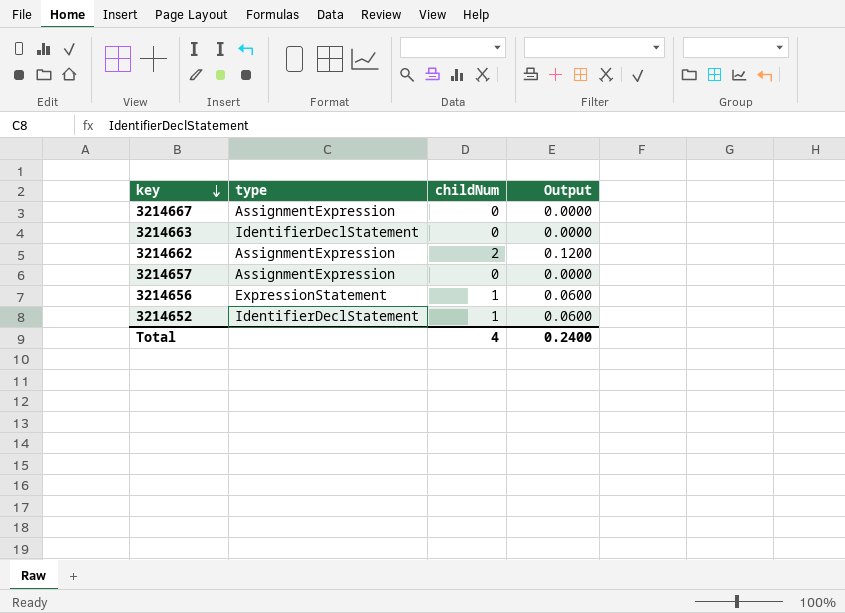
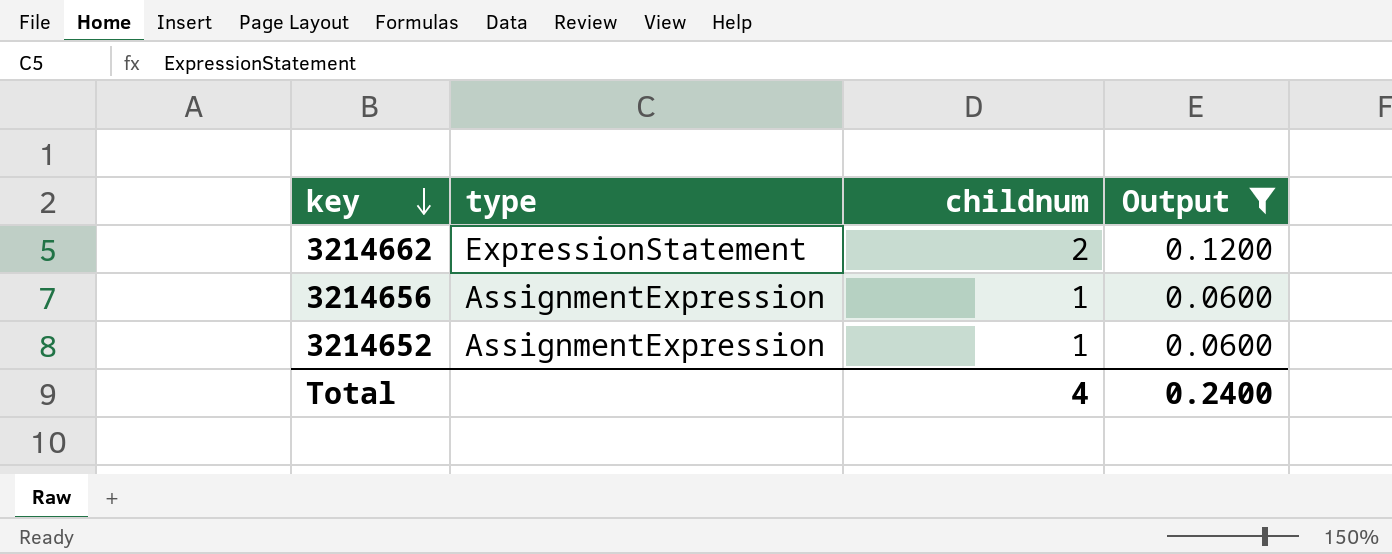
filter: none -> Output != 0.0000
column name: childNum -> childnum
3214662 | type: AssignmentExpression -> ExpressionStatement
3214656 | type: ExpressionStatement -> AssignmentExpression
3214652 | type: IdentifierDeclStatement -> AssignmentExpression

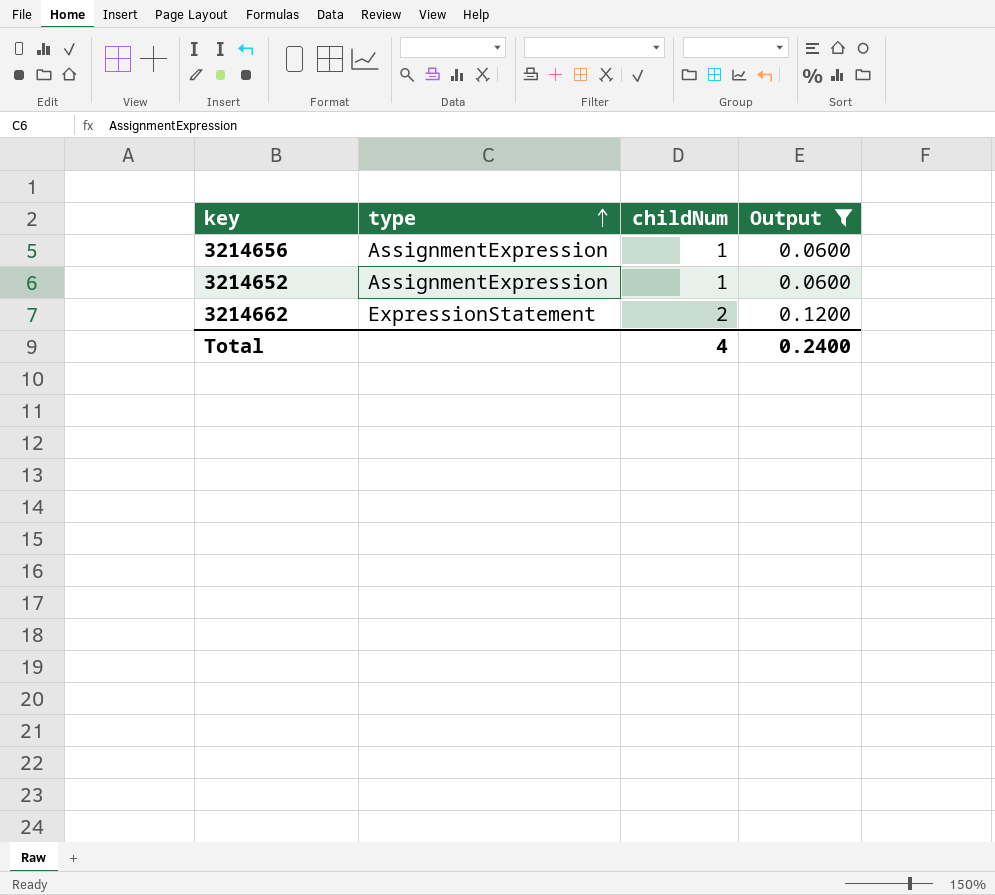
row order: key descending -> type ascending
column name: childnum -> childNum

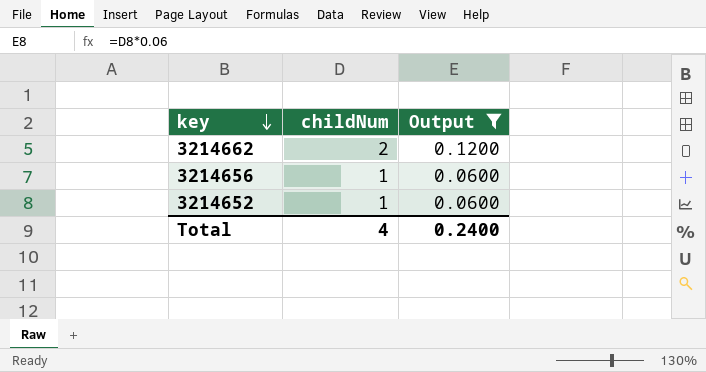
row order: type ascending -> key descending
column type | position: 2 -> none

